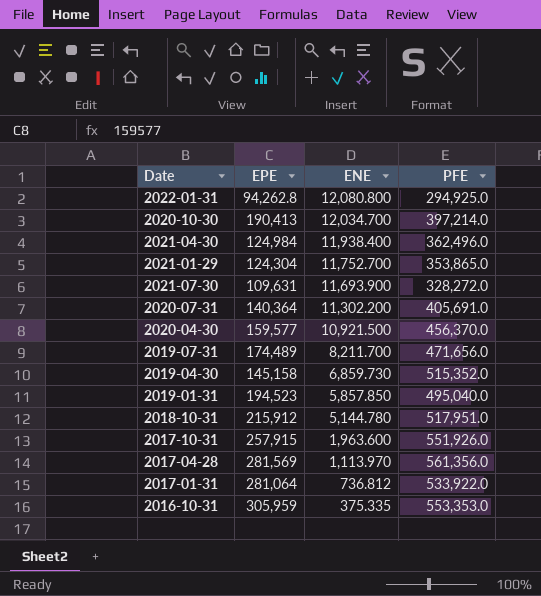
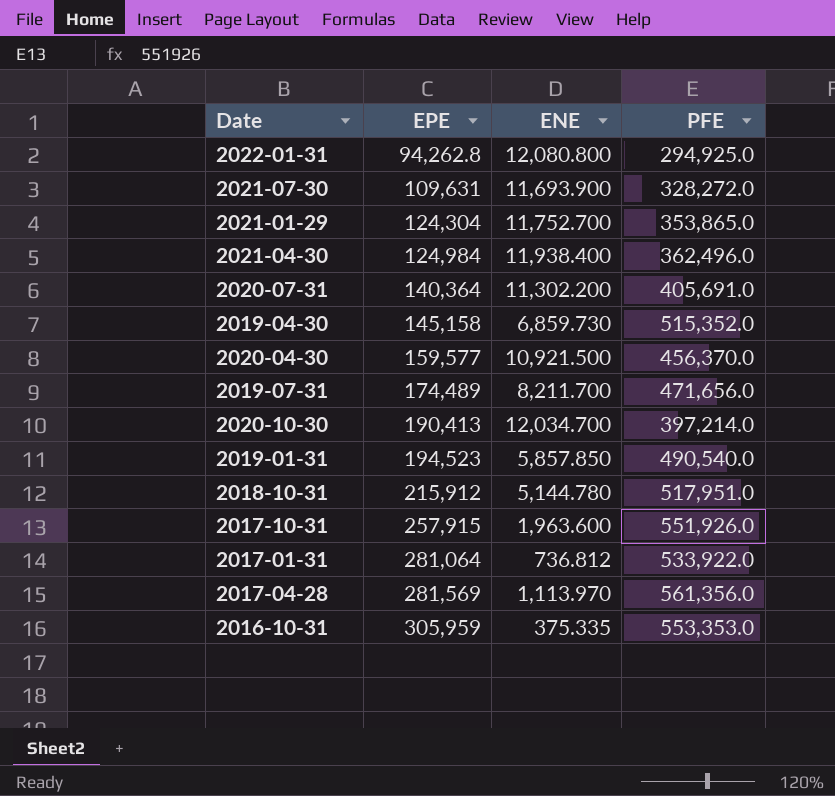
row order: ENE descending -> EPE ascending
2019-01-31 | PFE: 495,040.0 -> 490,540.0

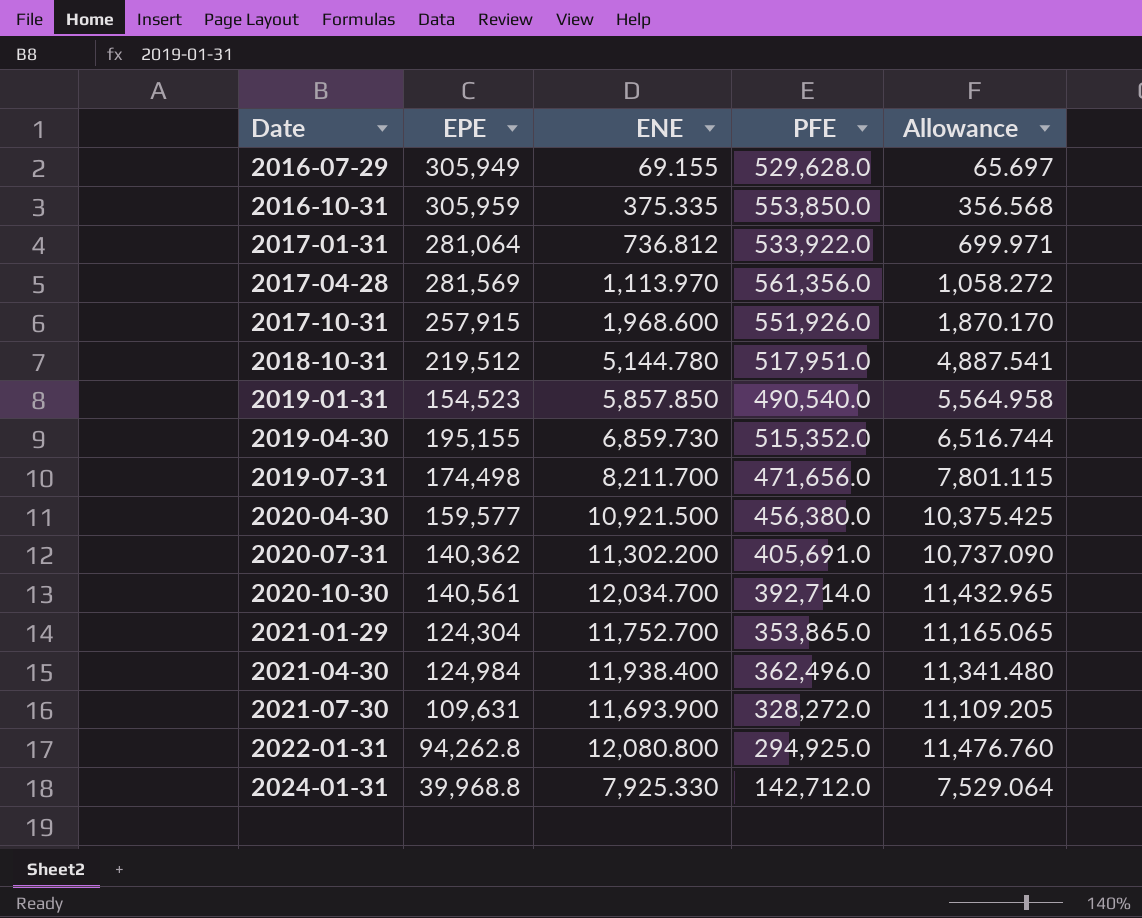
row order: EPE ascending -> Date ascending
column Allowance | formula: none -> [ENE] * 0.95
row 2016-07-29: none -> 305,949 | 69.155 | 529,628.0 | 65.697
2016-10-31 | PFE: 553,353.0 -> 553,850.0
2017-10-31 | ENE: 1,963.600 -> 1,968.600
2018-10-31 | EPE: 215,912 -> 219,512
2019-01-31 | EPE: 194,523 -> 154,523
2019-04-30 | EPE: 145,158 -> 195,155
2019-07-31 | EPE: 174,489 -> 174,498
2020-04-30 | PFE: 456,370.0 -> 456,380.0
2020-07-31 | EPE: 140,364 -> 140,362
2020-10-30 | EPE: 190,413 -> 140,561
2020-10-30 | PFE: 397,214.0 -> 392,714.0
row 2024-01-31: none -> 39,968.8 | 7,925.330 | 142,712.0 | 7,529.064

